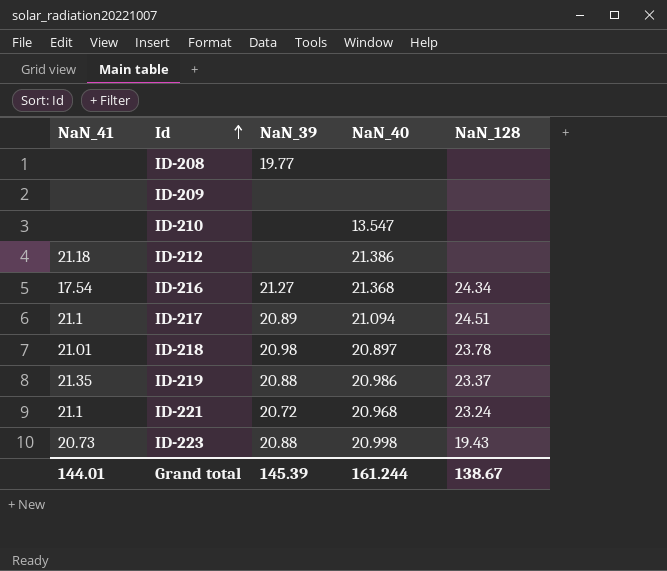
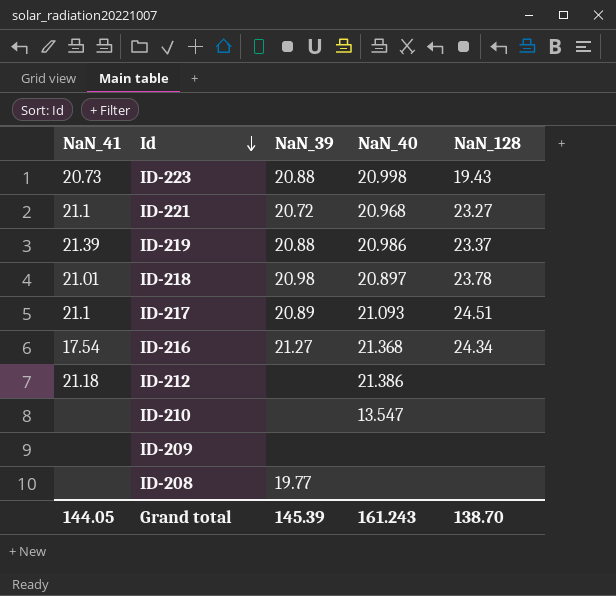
row order: Id ascending -> Id descending
ID-221 | NaN_128: 23.24 -> 23.27
ID-219 | NaN_41: 21.35 -> 21.39
ID-217 | NaN_40: 21.094 -> 21.093
Grand total | NaN_41: 144.01 -> 144.05
Grand total | NaN_40: 161.244 -> 161.243
Grand total | NaN_128: 138.67 -> 138.70

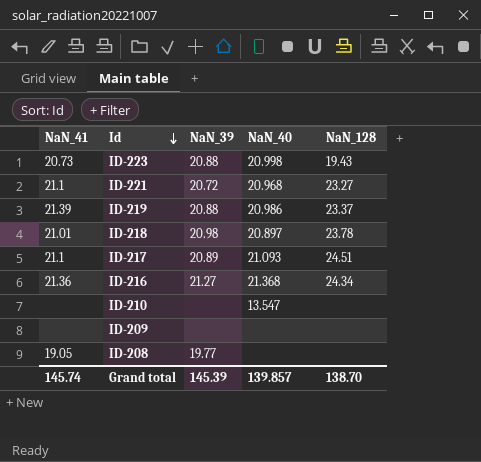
row ID-212: 21.18 | none | 21.386 | none -> none
ID-216 | NaN_41: 17.54 -> 21.36
ID-208 | NaN_41: none -> 19.05
Grand total | NaN_41: 144.05 -> 145.74
Grand total | NaN_40: 161.243 -> 139.857

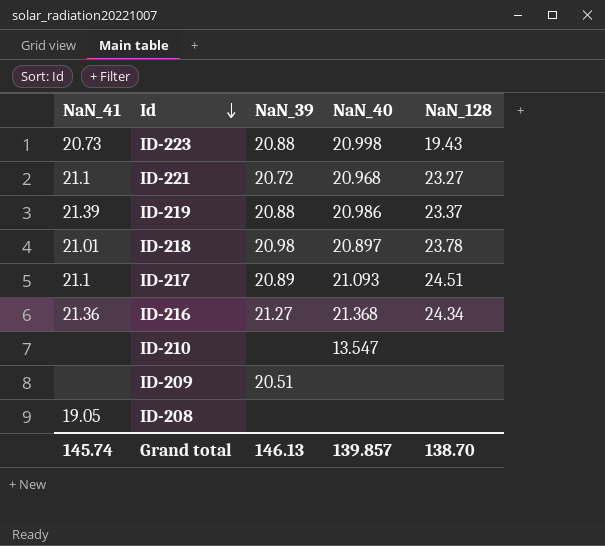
ID-209 | NaN_39: none -> 20.51
ID-208 | NaN_39: 19.77 -> none
Grand total | NaN_39: 145.39 -> 146.13

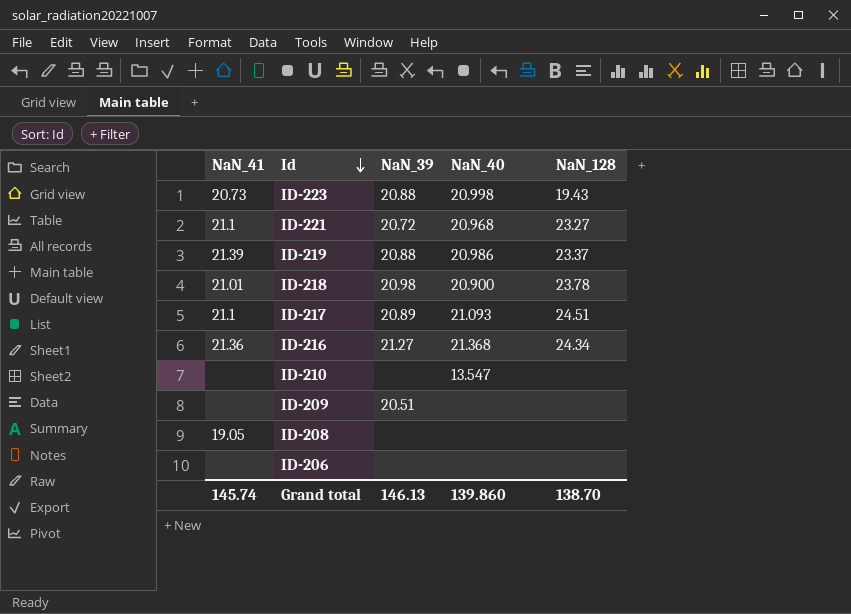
ID-218 | NaN_40: 20.897 -> 20.900
row ID-206: none -> none | none | none | none
Grand total | NaN_40: 139.857 -> 139.860

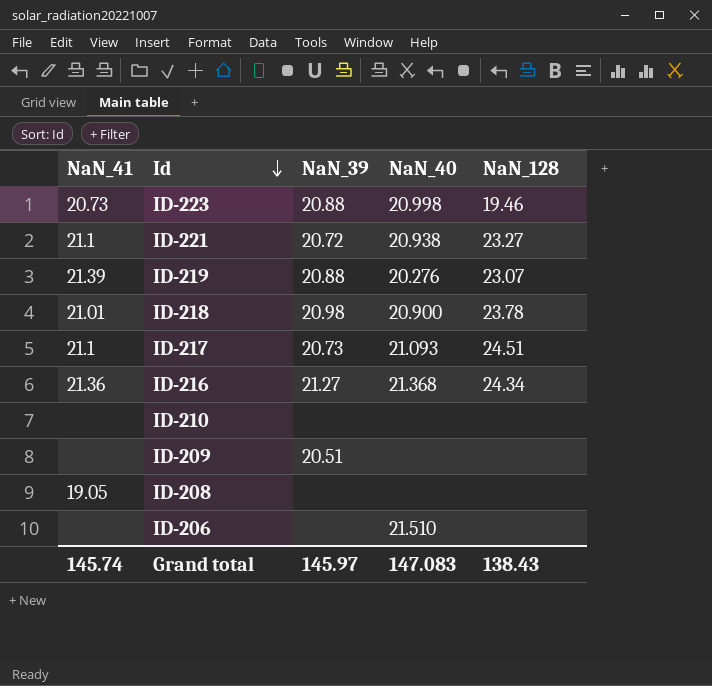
ID-223 | NaN_128: 19.43 -> 19.46
ID-221 | NaN_40: 20.968 -> 20.938
ID-219 | NaN_40: 20.986 -> 20.276
ID-219 | NaN_128: 23.37 -> 23.07
ID-217 | NaN_39: 20.89 -> 20.73
ID-210 | NaN_40: 13.547 -> none
ID-206 | NaN_40: none -> 21.510
Grand total | NaN_39: 146.13 -> 145.97
Grand total | NaN_40: 139.860 -> 147.083
Grand total | NaN_128: 138.70 -> 138.43

